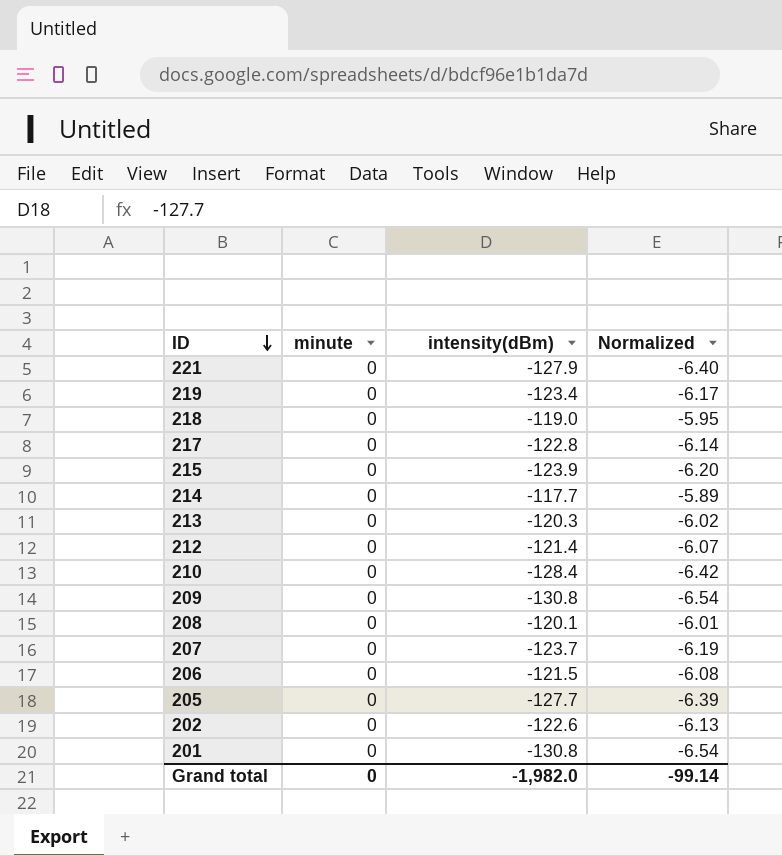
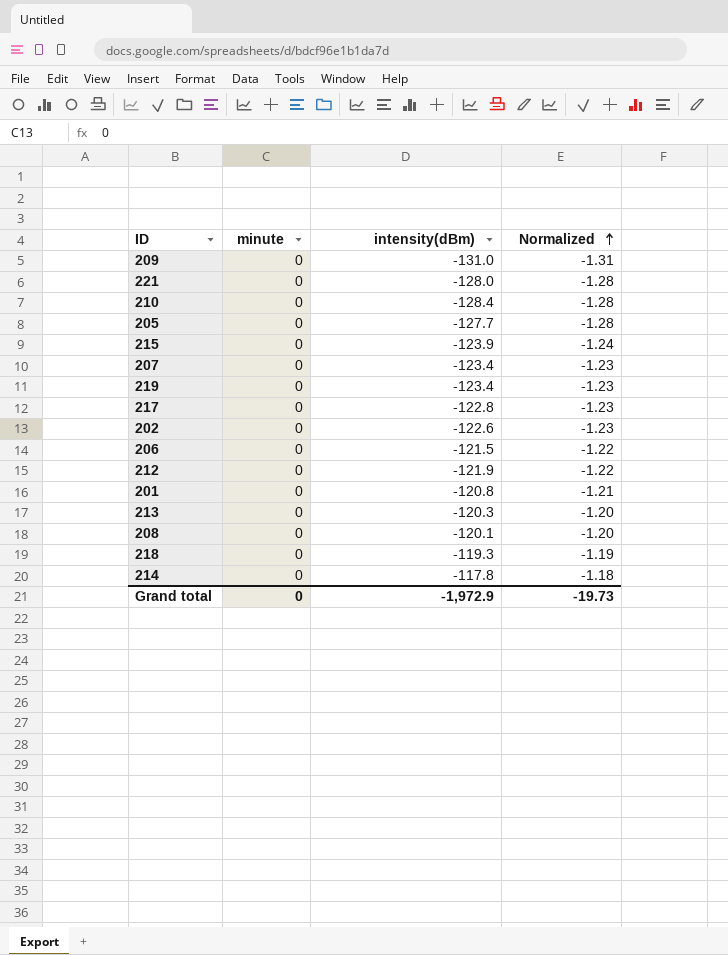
row order: ID descending -> Normalized ascending
column Normalized | formula: [intensity(dBm)] * 0.05 -> [intensity(dBm)] * 0.01
209 | intensity(dBm): -130.8 -> -131.0
221 | intensity(dBm): -127.9 -> -128.0
207 | intensity(dBm): -123.7 -> -123.4
212 | intensity(dBm): -121.4 -> -121.9
201 | intensity(dBm): -130.8 -> -120.8
218 | intensity(dBm): -119.0 -> -119.3
214 | intensity(dBm): -117.7 -> -117.8
Grand total | intensity(dBm): -1,982.0 -> -1,972.9
Grand total | Normalized: -99.14 -> -19.73

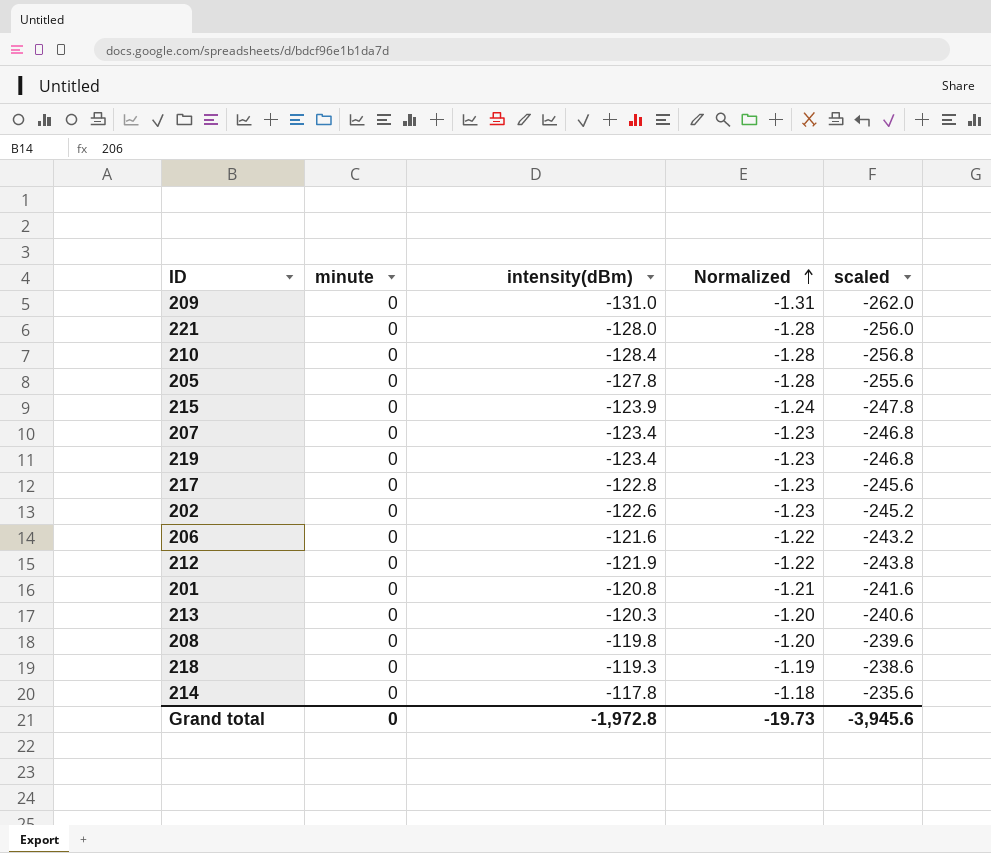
column scaled | formula: none -> [intensity(dBm)] * 2
205 | intensity(dBm): -127.7 -> -127.8
206 | intensity(dBm): -121.5 -> -121.6
208 | intensity(dBm): -120.1 -> -119.8
Grand total | intensity(dBm): -1,972.9 -> -1,972.8

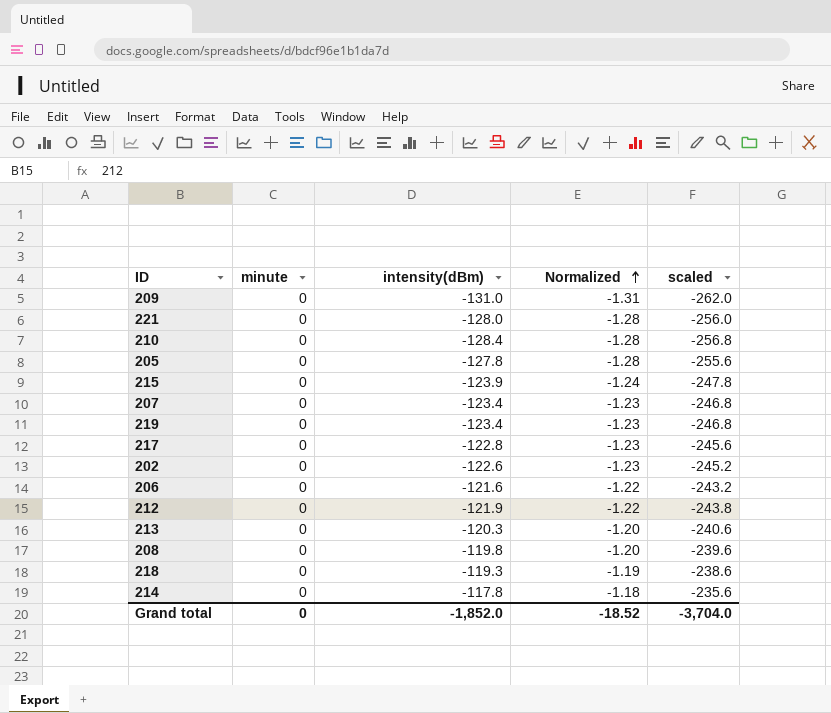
row 201: 0 | -120.8 | -1.21 | -241.6 -> none
Grand total | intensity(dBm): -1,972.8 -> -1,852.0
Grand total | Normalized: -19.73 -> -18.52
Grand total | scaled: -3,945.6 -> -3,704.0

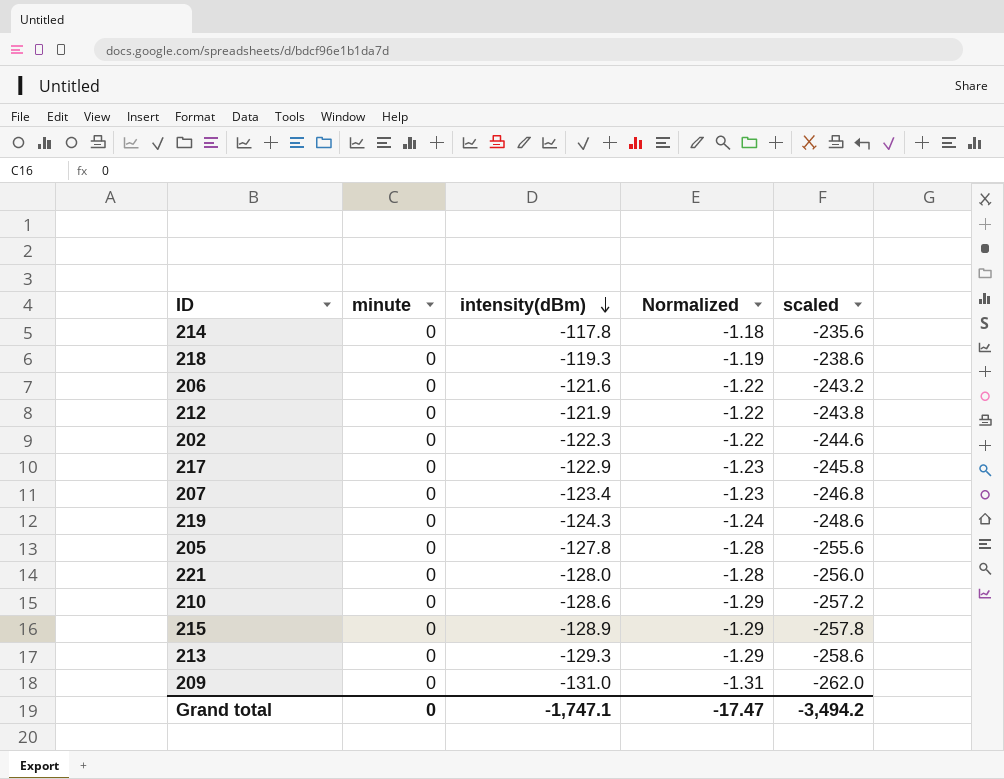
row order: Normalized ascending -> intensity(dBm) descending
row 208: 0 | -119.8 | -1.20 | -239.6 -> none
202 | intensity(dBm): -122.6 -> -122.3
202 | Normalized: -1.23 -> -1.22
202 | scaled: -245.2 -> -244.6
217 | intensity(dBm): -122.8 -> -122.9
217 | scaled: -245.6 -> -245.8
219 | intensity(dBm): -123.4 -> -124.3
219 | Normalized: -1.23 -> -1.24
219 | scaled: -246.8 -> -248.6
210 | intensity(dBm): -128.4 -> -128.6
210 | Normalized: -1.28 -> -1.29
210 | scaled: -256.8 -> -257.2
215 | intensity(dBm): -123.9 -> -128.9
215 | Normalized: -1.24 -> -1.29
215 | scaled: -247.8 -> -257.8
213 | intensity(dBm): -120.3 -> -129.3
213 | Normalized: -1.20 -> -1.29
213 | scaled: -240.6 -> -258.6
Grand total | intensity(dBm): -1,852.0 -> -1,747.1
Grand total | Normalized: -18.52 -> -17.47
Grand total | scaled: -3,704.0 -> -3,494.2

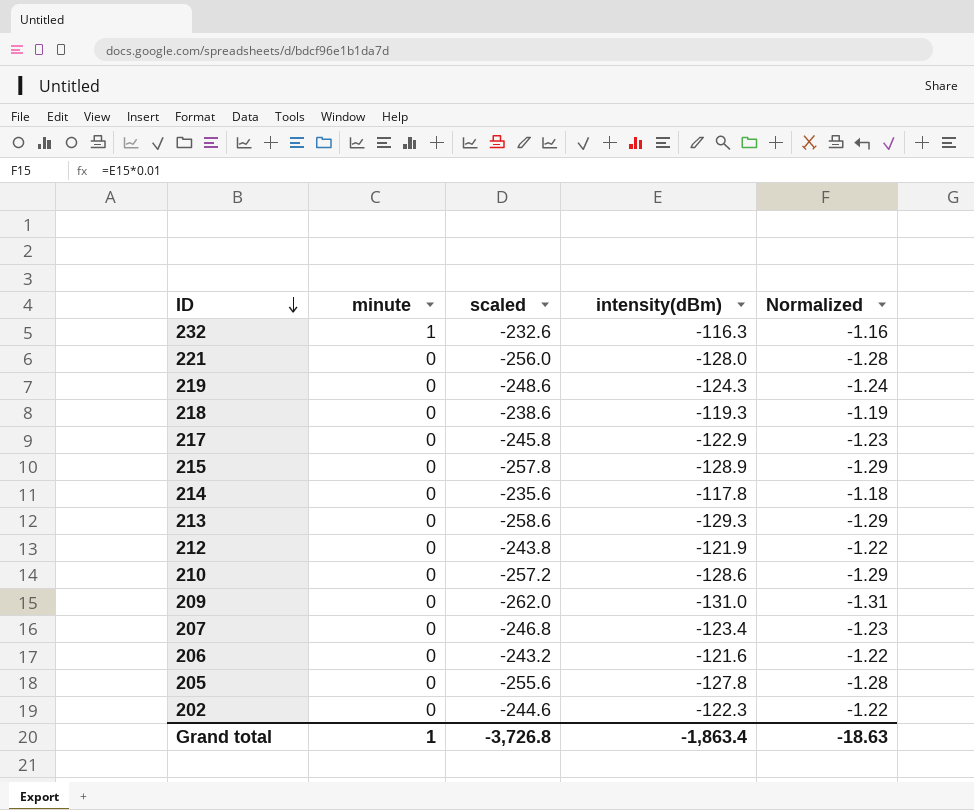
row order: intensity(dBm) descending -> ID descending
column scaled | position: 5 -> 3
row 232: none -> 1 | -232.6 | -116.3 | -1.16
Grand total | minute: 0 -> 1
Grand total | scaled: -3,494.2 -> -3,726.8
Grand total | intensity(dBm): -1,747.1 -> -1,863.4
Grand total | Normalized: -17.47 -> -18.63

